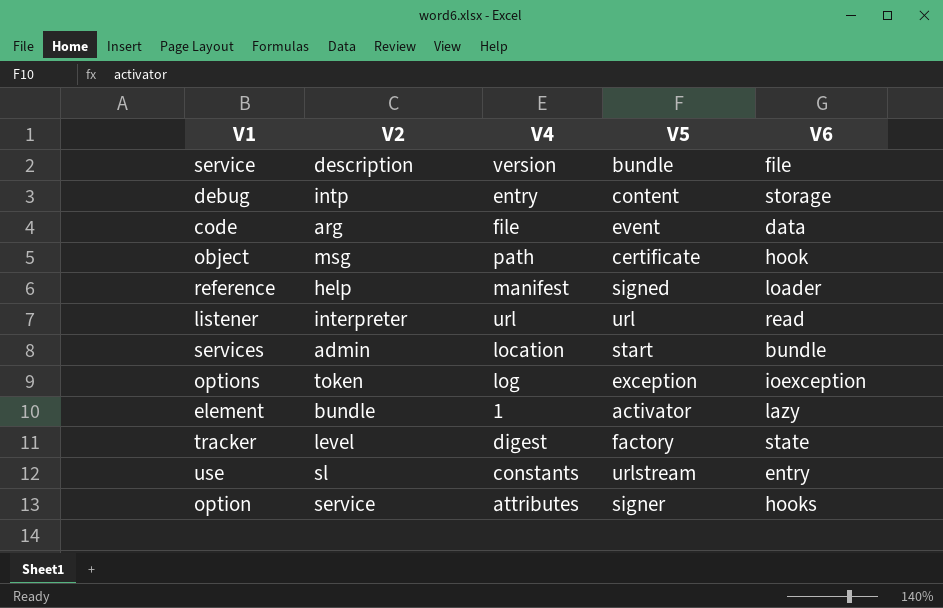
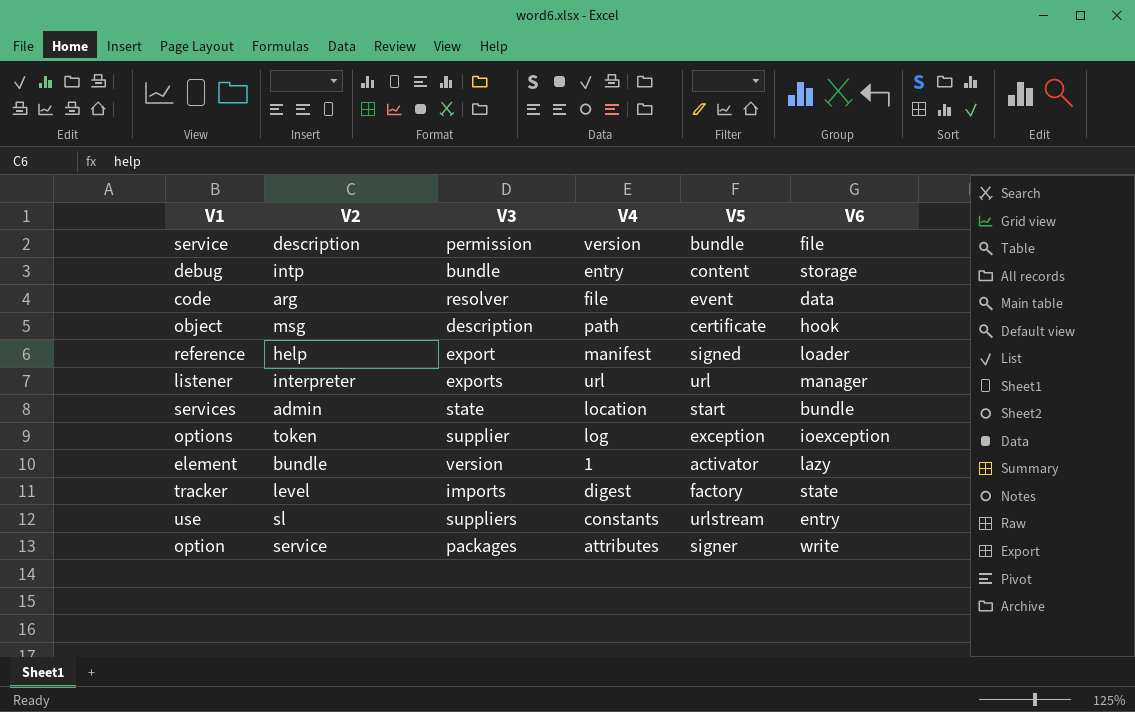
column V3 | position: none -> 3
listener | V6: read -> manager
option | V6: hooks -> write

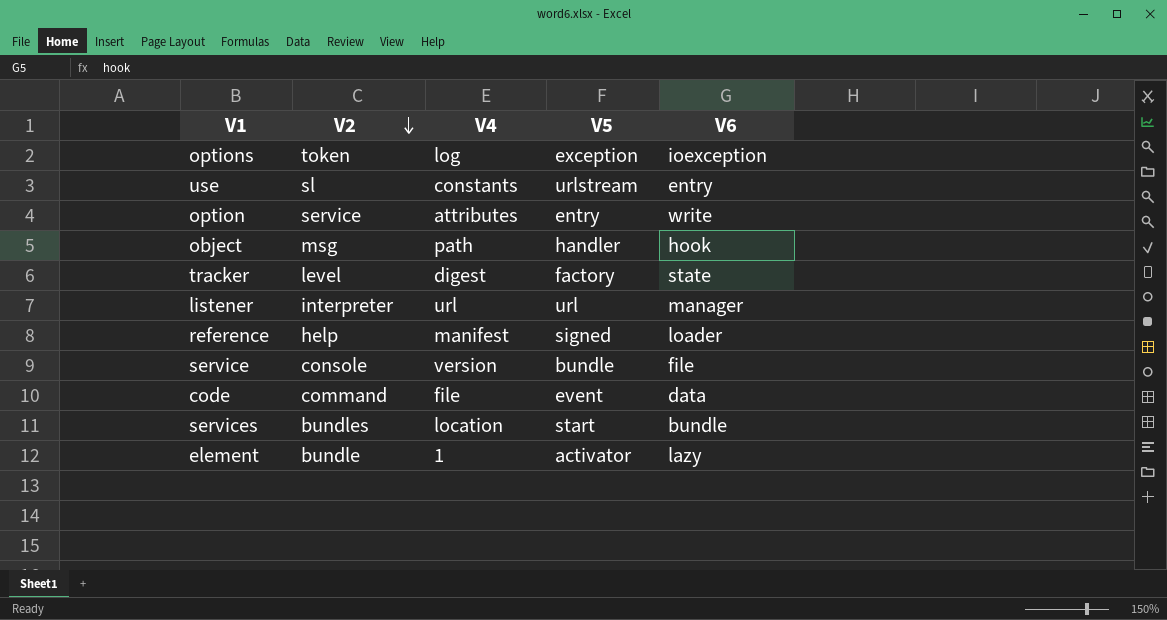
row order: none -> V2 descending
column V3 | position: 3 -> none
row debug: intp | bundle | entry | content | storage -> none
option | V5: signer -> entry
object | V5: certificate -> handler
service | V2: description -> console
code | V2: arg -> command
services | V2: admin -> bundles

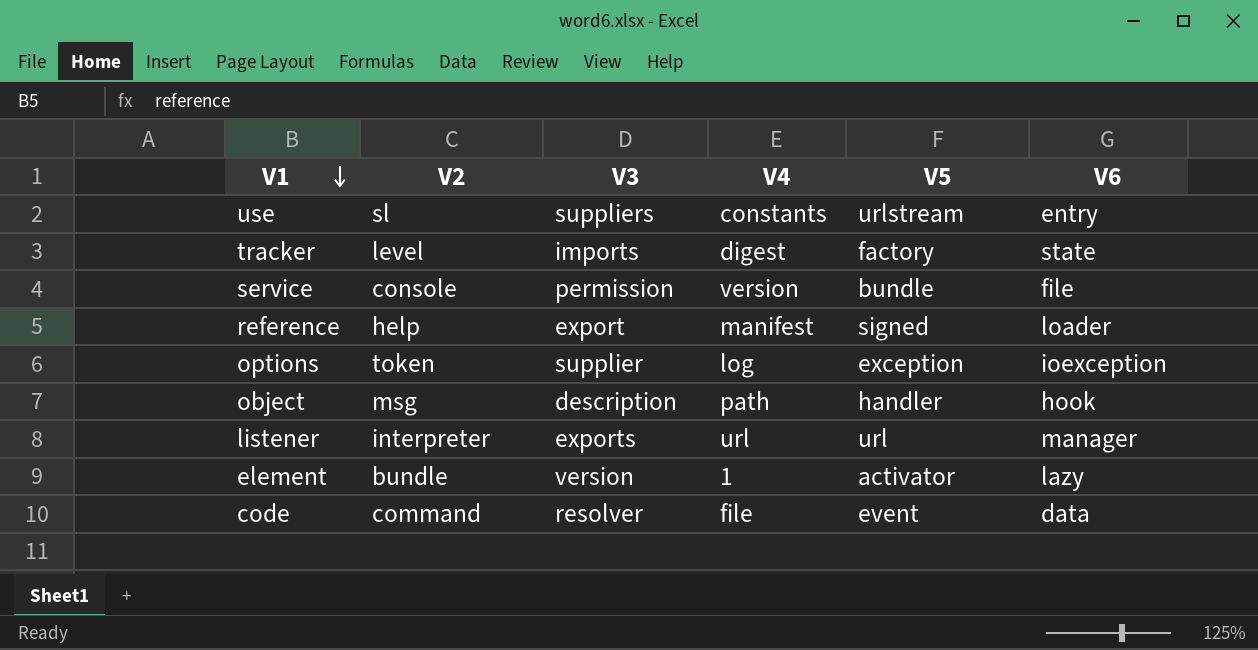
row order: V2 descending -> V1 descending
column V3 | position: none -> 3
row option: service | attributes | entry | write -> none
row services: bundles | location | start | bundle -> none

